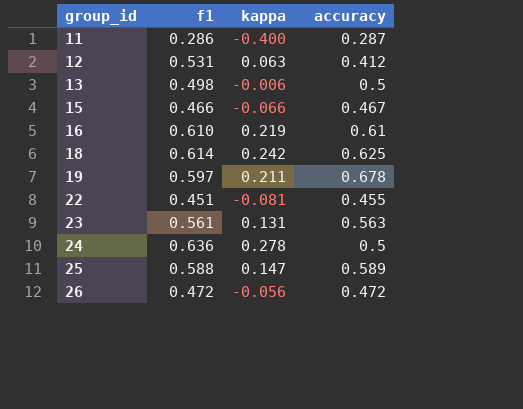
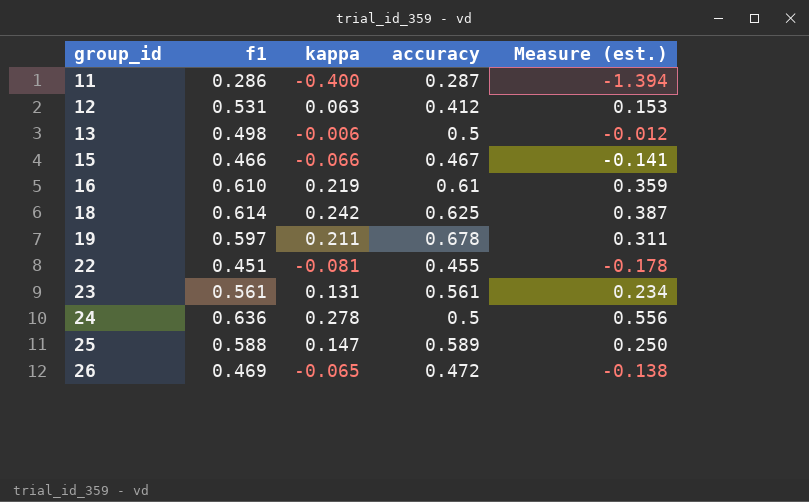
column Measure (est.) | formula: none -> [kappa] / [accuracy]
23 | accuracy: 0.563 -> 0.561
26 | f1: 0.472 -> 0.469
26 | kappa: -0.056 -> -0.065

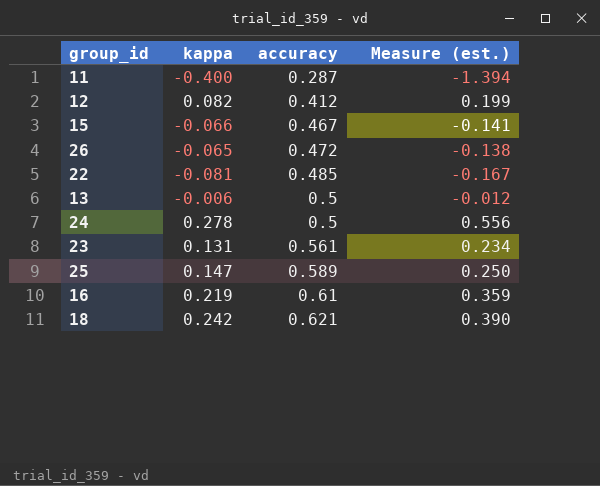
row order: group_id ascending -> accuracy ascending
column f1 | position: 2 -> none
row 19: 0.597 | 0.211 | 0.678 | 0.311 -> none
12 | kappa: 0.063 -> 0.082
12 | Measure (est.): 0.153 -> 0.199
22 | accuracy: 0.455 -> 0.485
22 | Measure (est.): -0.178 -> -0.167
18 | accuracy: 0.625 -> 0.621
18 | Measure (est.): 0.387 -> 0.390

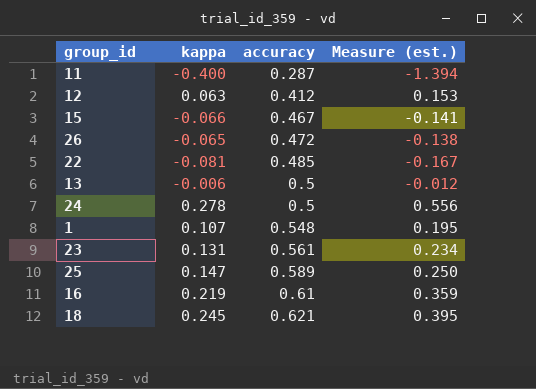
12 | kappa: 0.082 -> 0.063
12 | Measure (est.): 0.199 -> 0.153
row 1: none -> 0.107 | 0.548 | 0.195
18 | kappa: 0.242 -> 0.245
18 | Measure (est.): 0.390 -> 0.395

